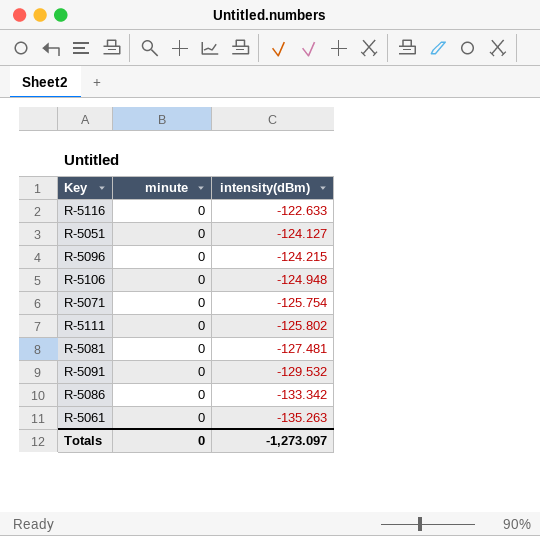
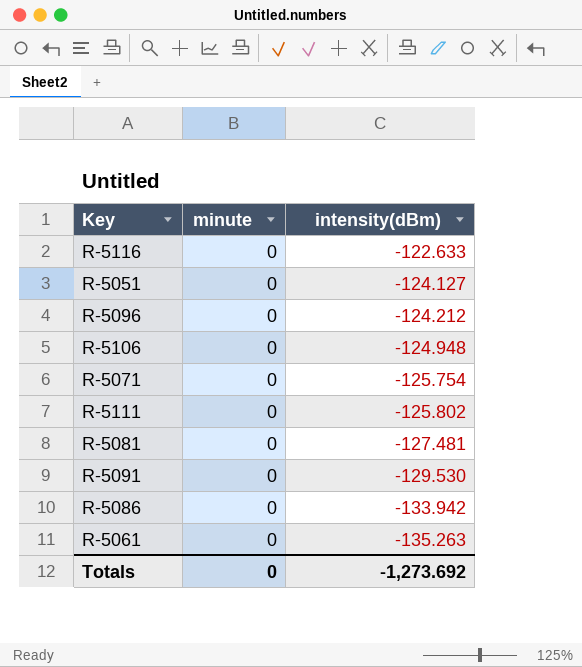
R-5096 | intensity(dBm): -124.215 -> -124.212
R-5091 | intensity(dBm): -129.532 -> -129.530
R-5086 | intensity(dBm): -133.342 -> -133.942
Totals | intensity(dBm): -1,273.097 -> -1,273.692

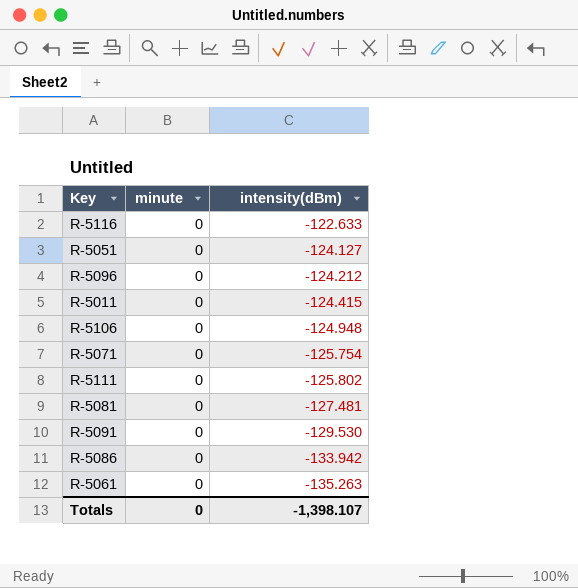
row R-5011: none -> 0 | -124.415
Totals | intensity(dBm): -1,273.692 -> -1,398.107

